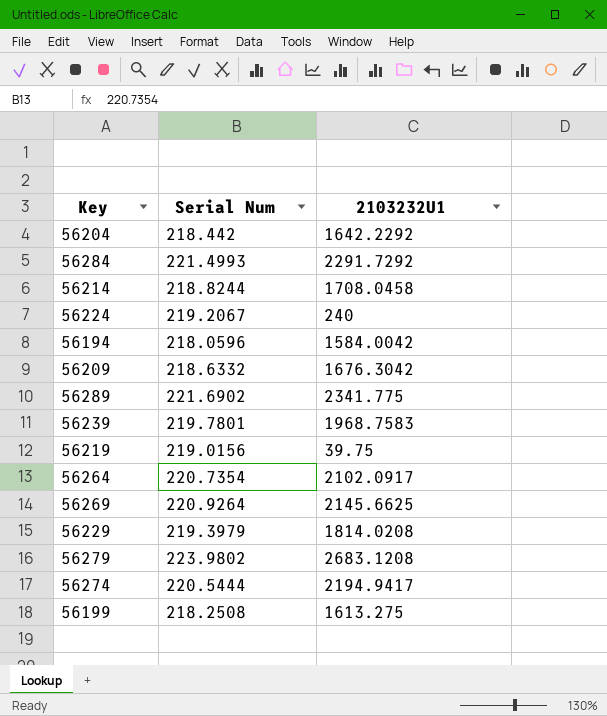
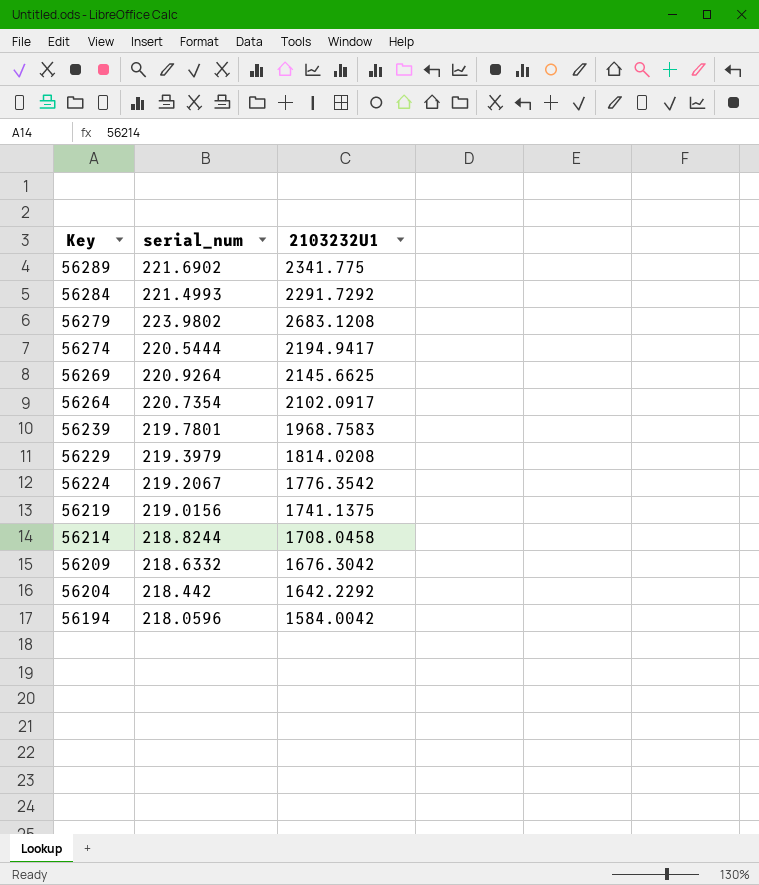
row order: none -> Key descending
column name: Serial Num -> serial_num
row 56199: 218.2508 | 1613.275 -> none
56224 | 2103232U1: 240 -> 1776.3542
56219 | 2103232U1: 39.75 -> 1741.1375

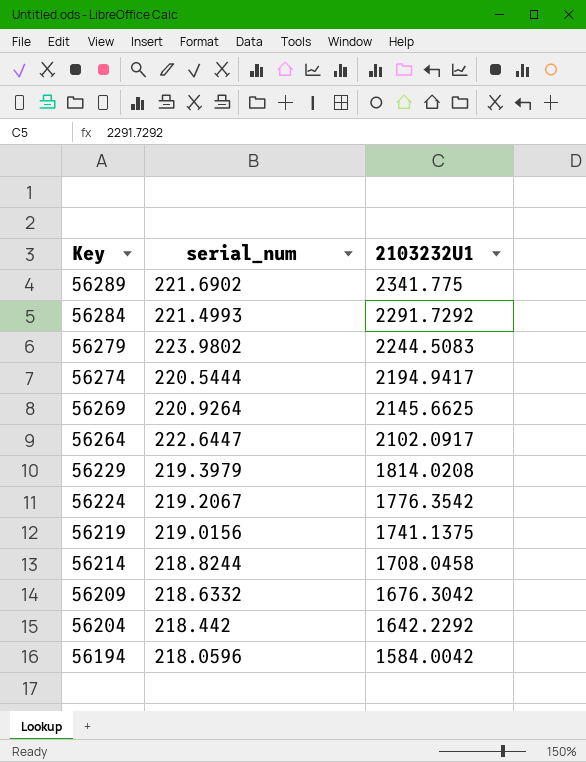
row 56239: 219.7801 | 1968.7583 -> none
56279 | 2103232U1: 2683.1208 -> 2244.5083
56264 | serial_num: 220.7354 -> 222.6447

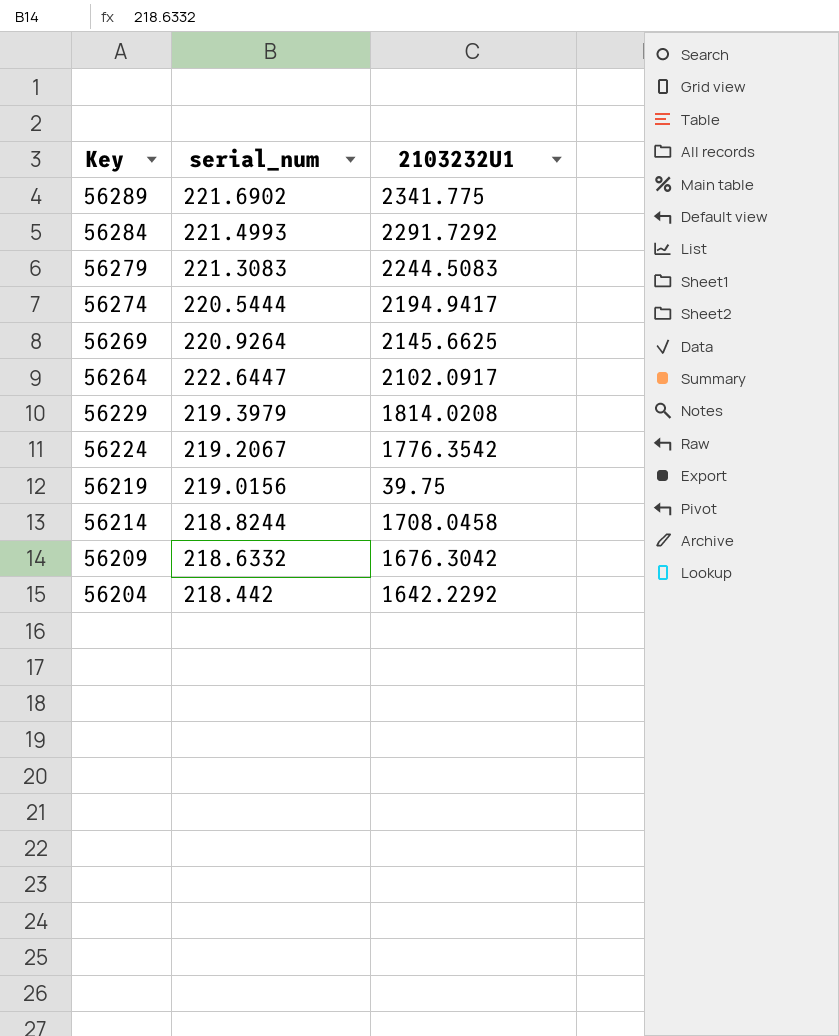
row 56194: 218.0596 | 1584.0042 -> none
56279 | serial_num: 223.9802 -> 221.3083
56219 | 2103232U1: 1741.1375 -> 39.75

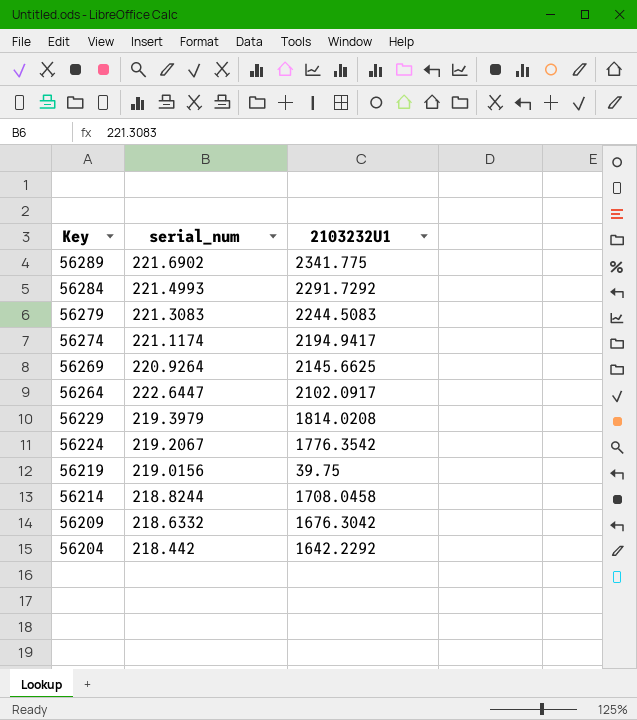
56274 | serial_num: 220.5444 -> 221.1174

